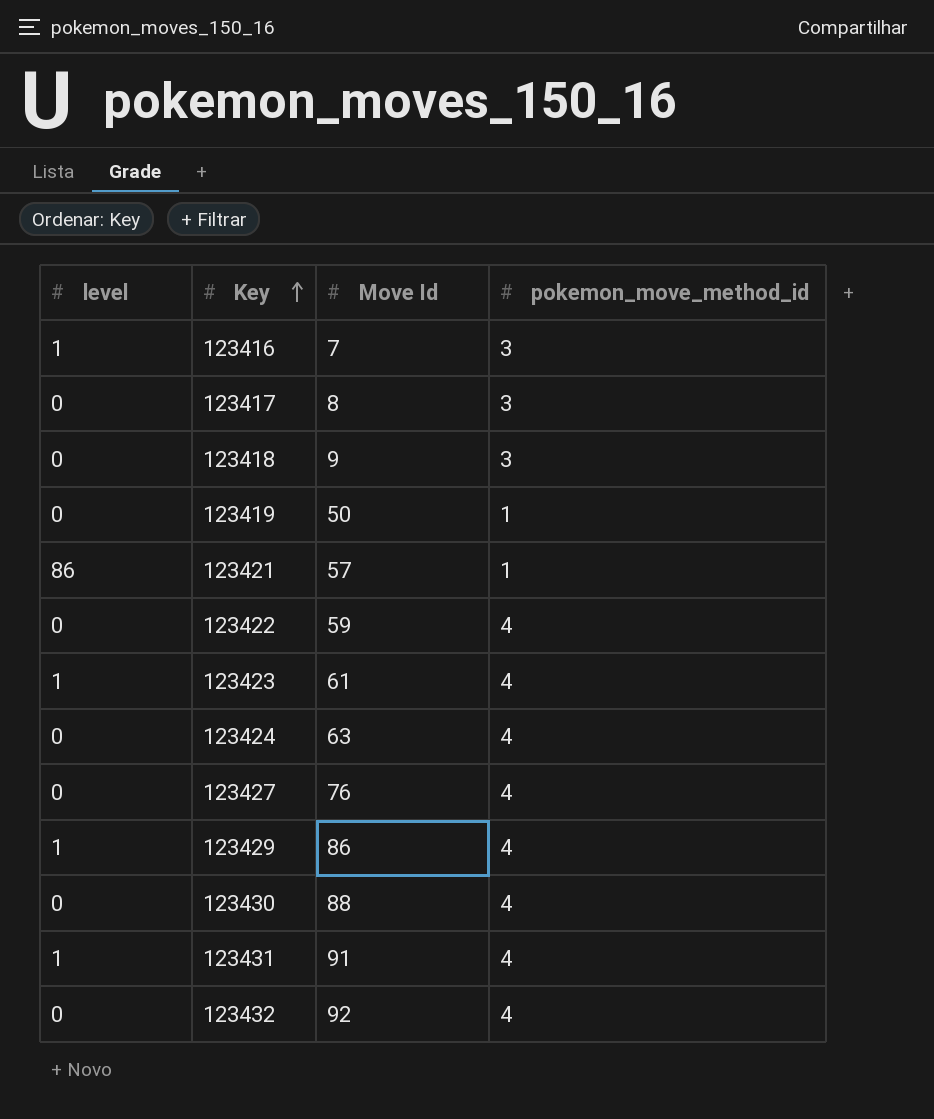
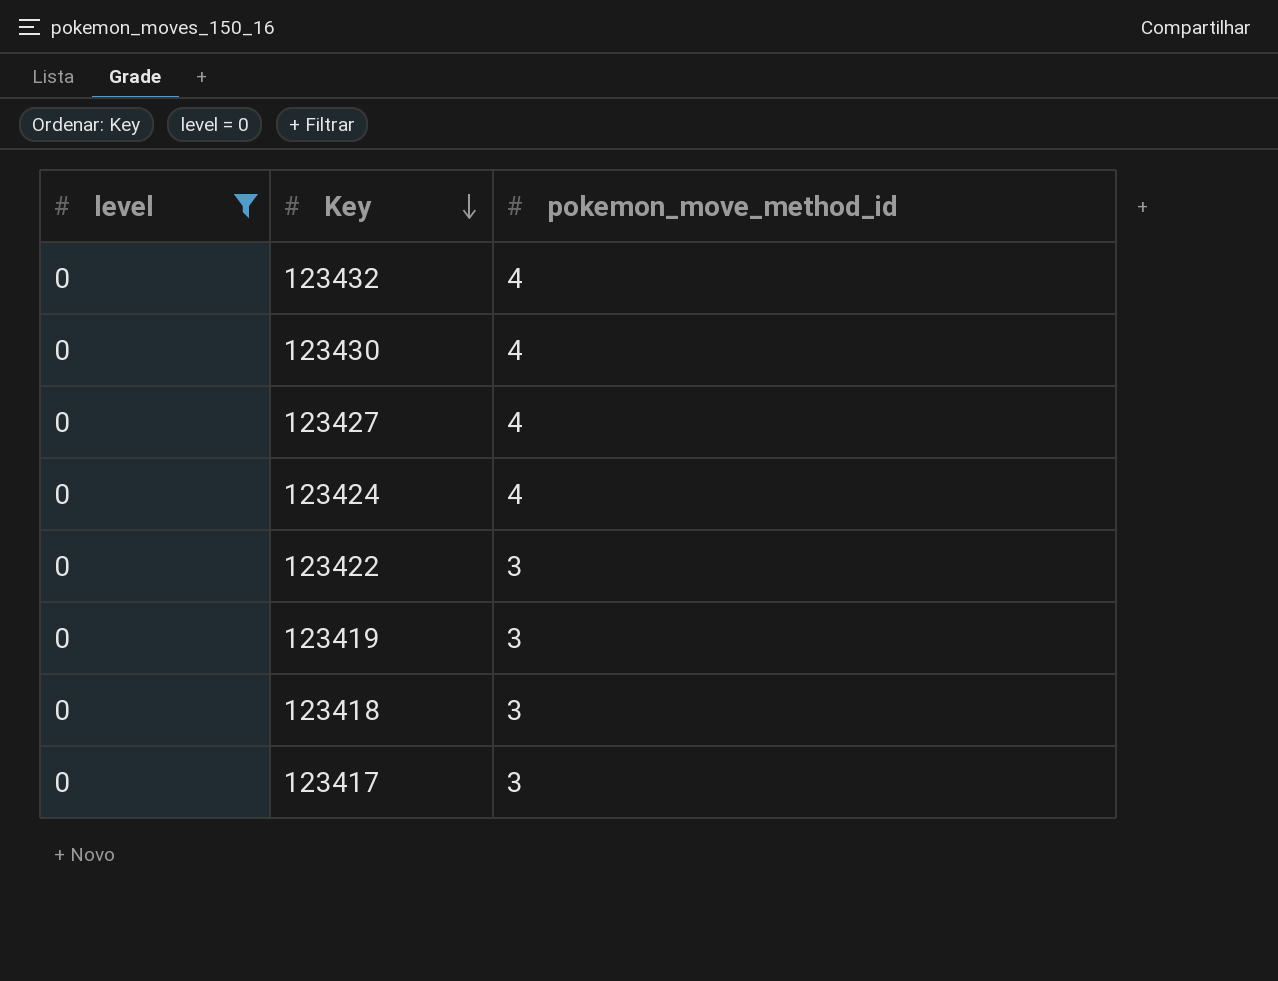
filter: none -> level = 0
row order: Key ascending -> Key descending
column Move Id | position: 3 -> none
123422 | pokemon_move_method_id: 4 -> 3
123419 | pokemon_move_method_id: 1 -> 3

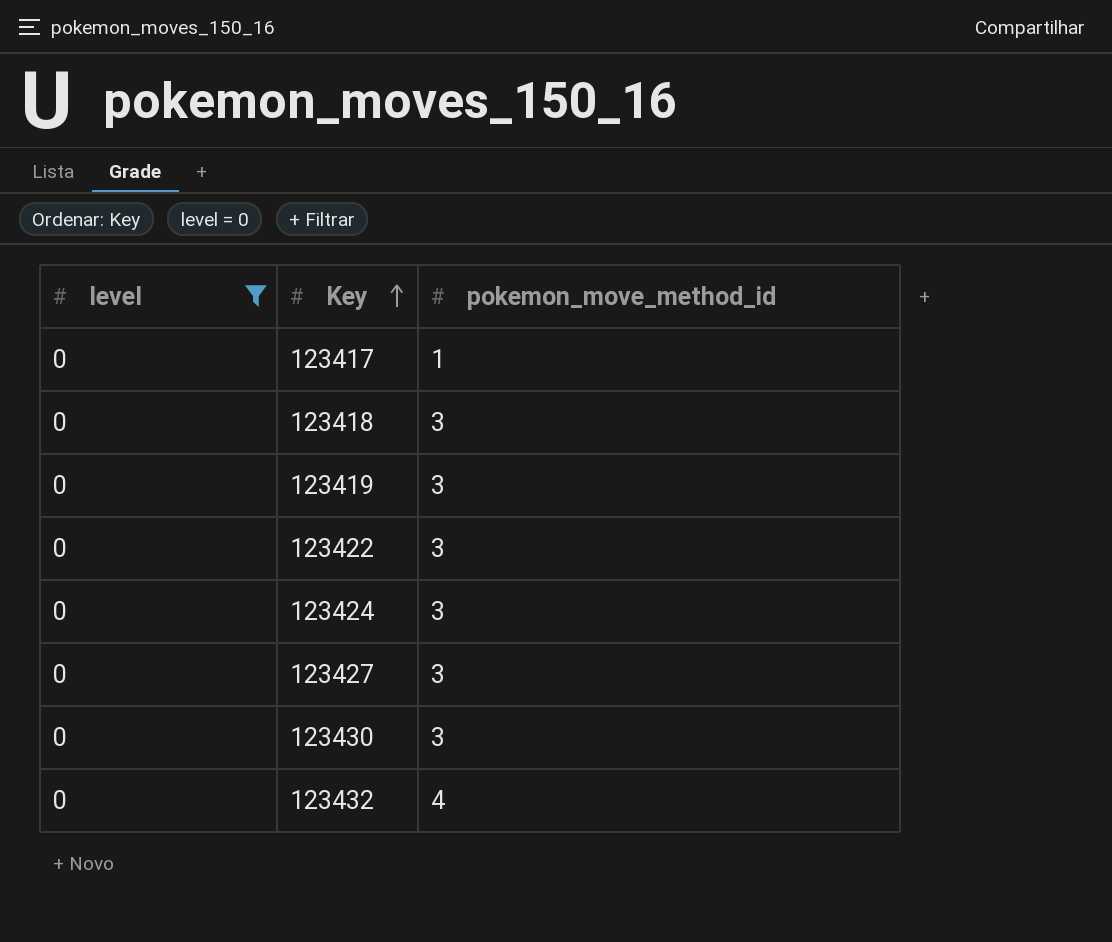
row order: Key descending -> Key ascending
123417 | pokemon_move_method_id: 3 -> 1
123424 | pokemon_move_method_id: 4 -> 3
123427 | pokemon_move_method_id: 4 -> 3
123430 | pokemon_move_method_id: 4 -> 3

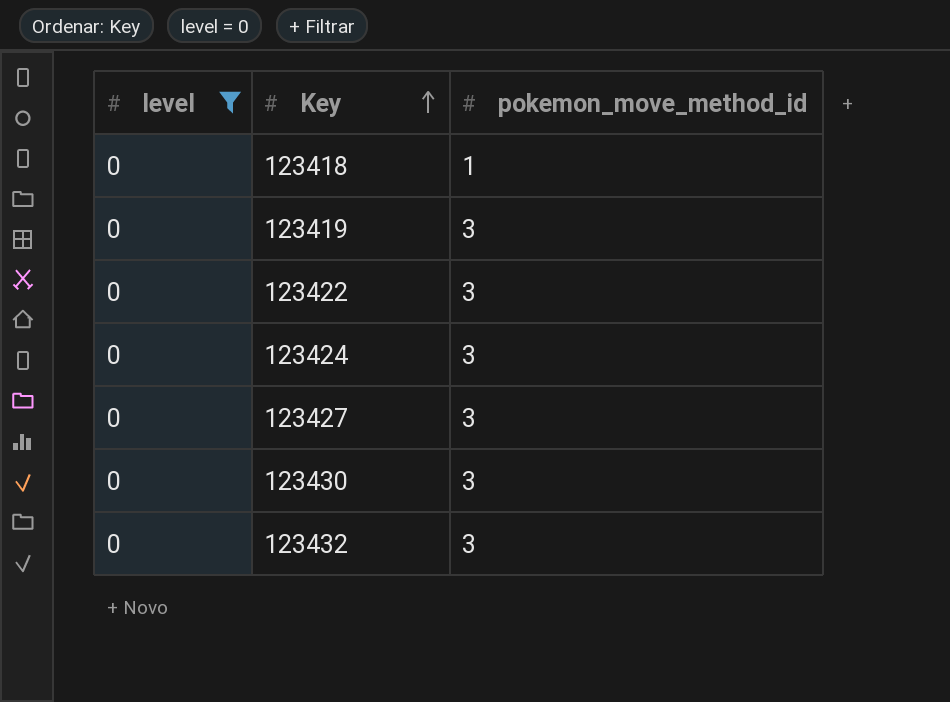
row 123417: 0 | 1 -> none
123418 | pokemon_move_method_id: 3 -> 1
123432 | pokemon_move_method_id: 4 -> 3

